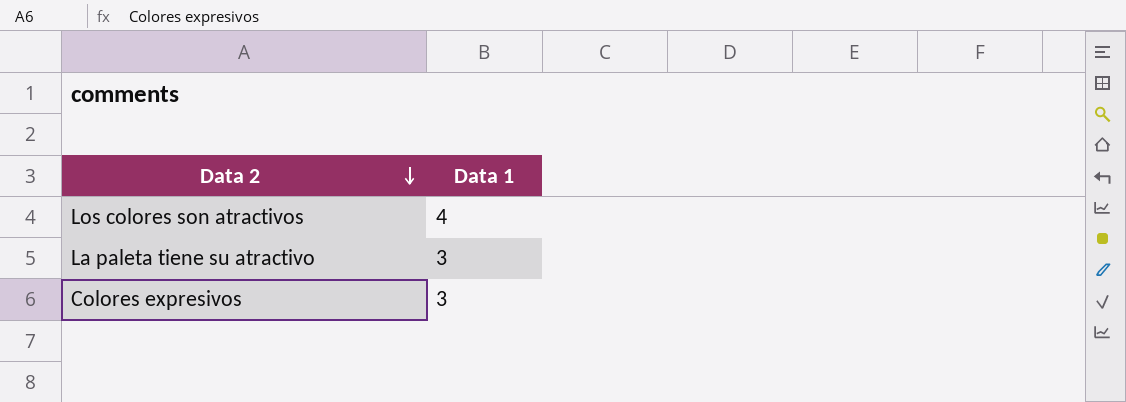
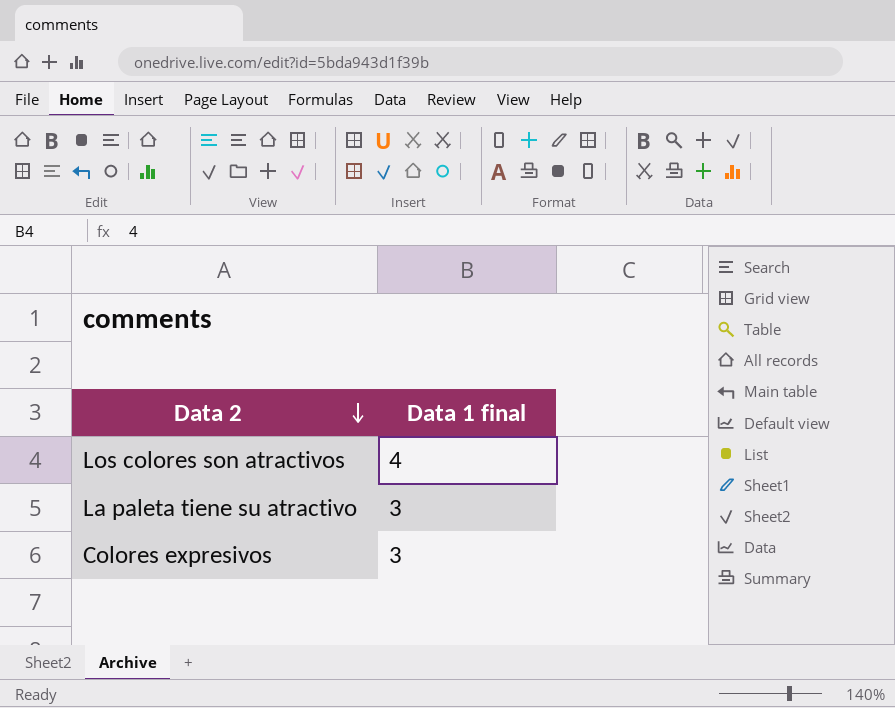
column name: Data 1 -> Data 1 final

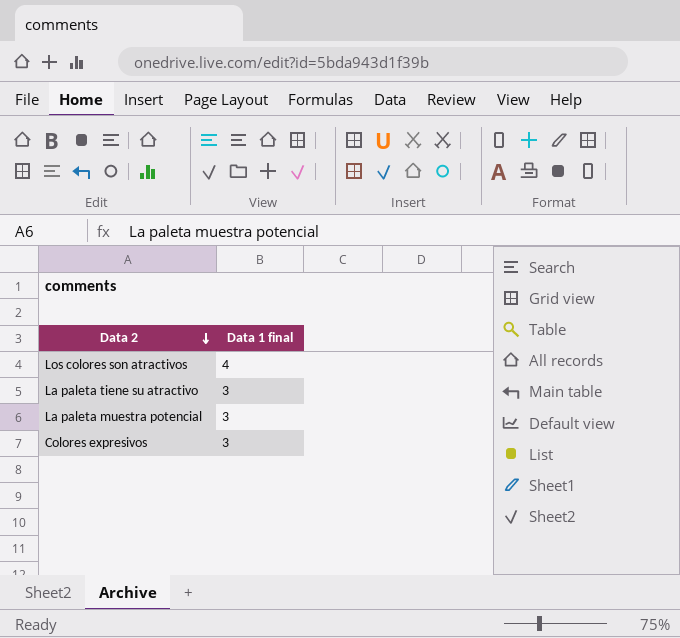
row La paleta muestra potencial: none -> 3

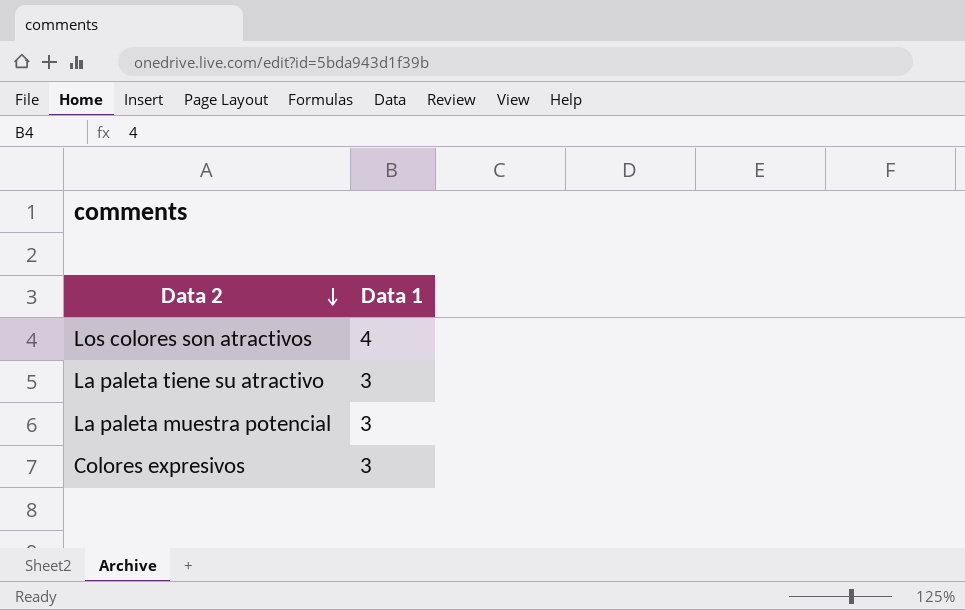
column name: Data 1 final -> Data 1

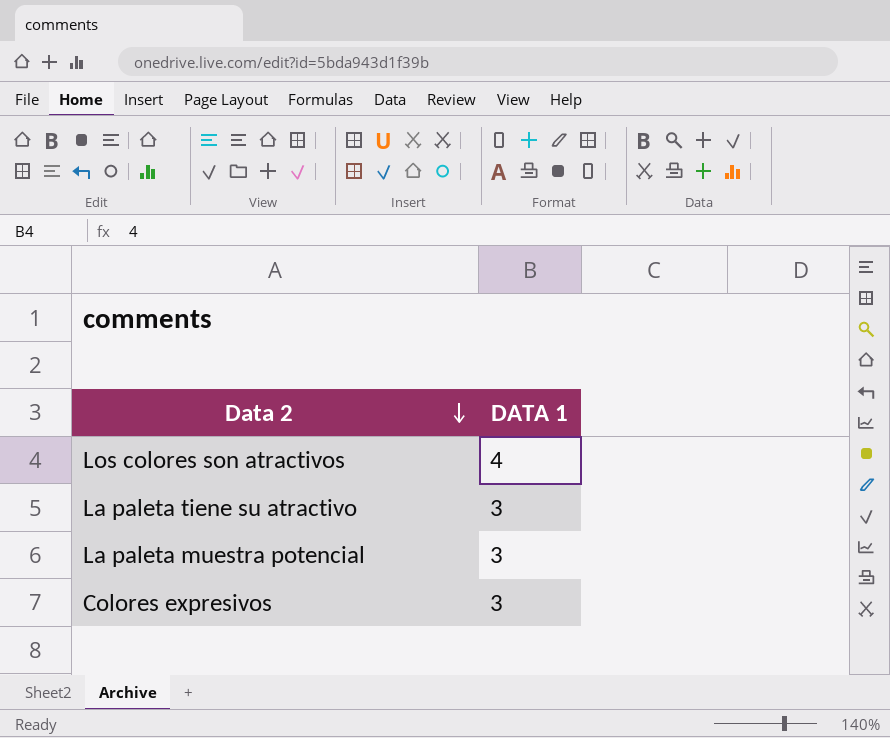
column name: Data 1 -> DATA 1

